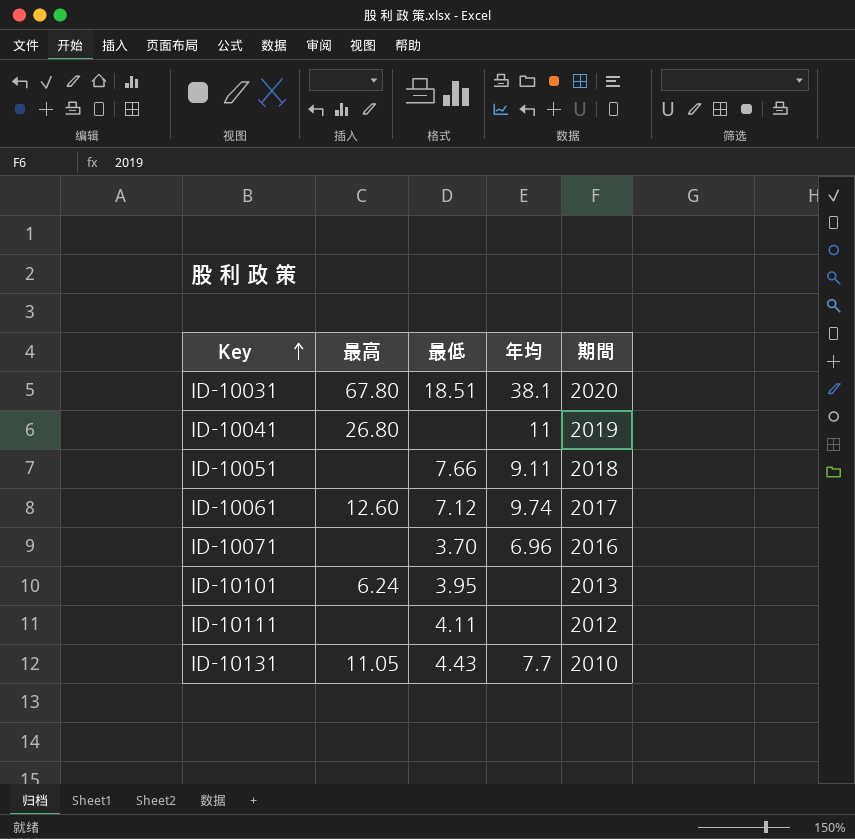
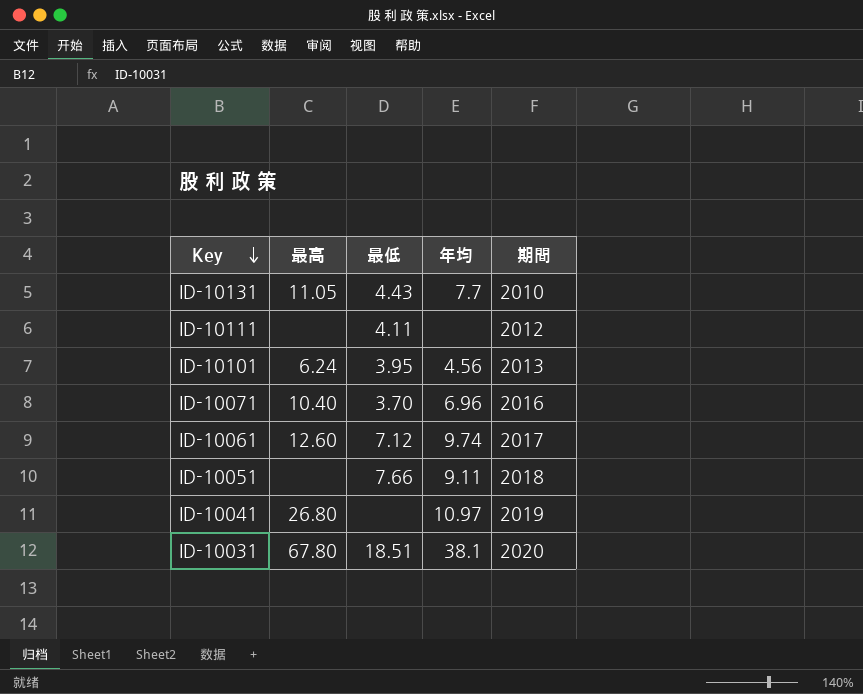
row order: Key ascending -> Key descending
ID-10101 | 年均: none -> 4.56
ID-10071 | 最高: none -> 10.40
ID-10041 | 年均: 11 -> 10.97

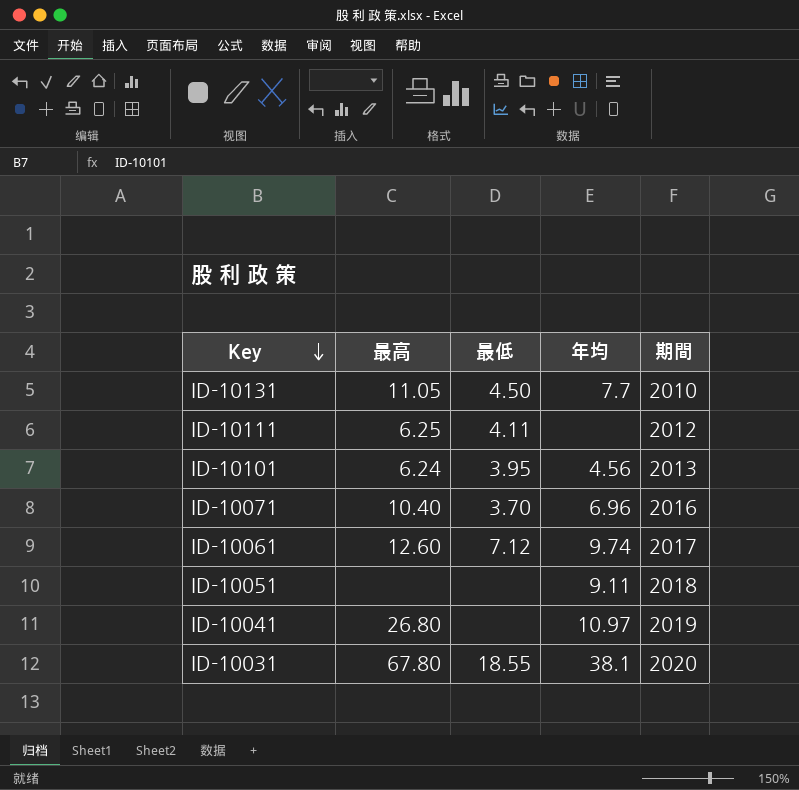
ID-10131 | 最低: 4.43 -> 4.50
ID-10111 | 最高: none -> 6.25
ID-10051 | 最低: 7.66 -> none
ID-10031 | 最低: 18.51 -> 18.55

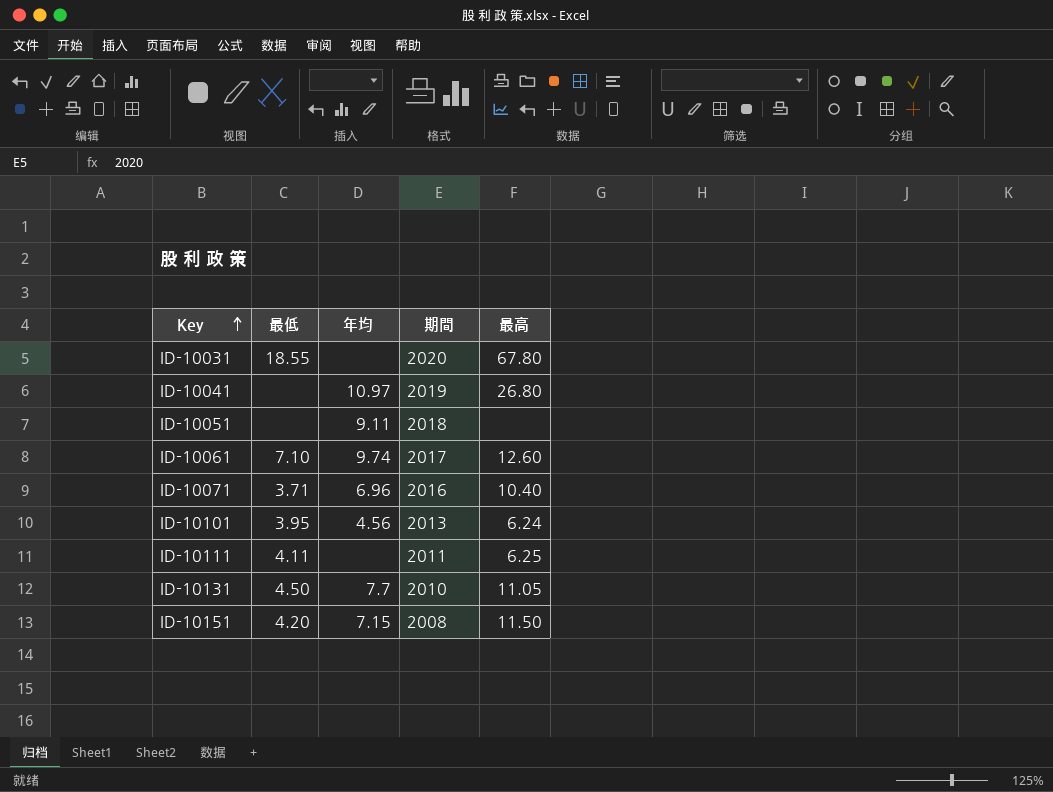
row order: Key descending -> Key ascending
column 最高 | position: 2 -> 5
ID-10031 | 年均: 38.1 -> none
ID-10061 | 最低: 7.12 -> 7.10
ID-10071 | 最低: 3.70 -> 3.71
ID-10111 | 期間: 2012 -> 2011
row ID-10151: none -> 4.20 | 7.15 | 2008 | 11.50

